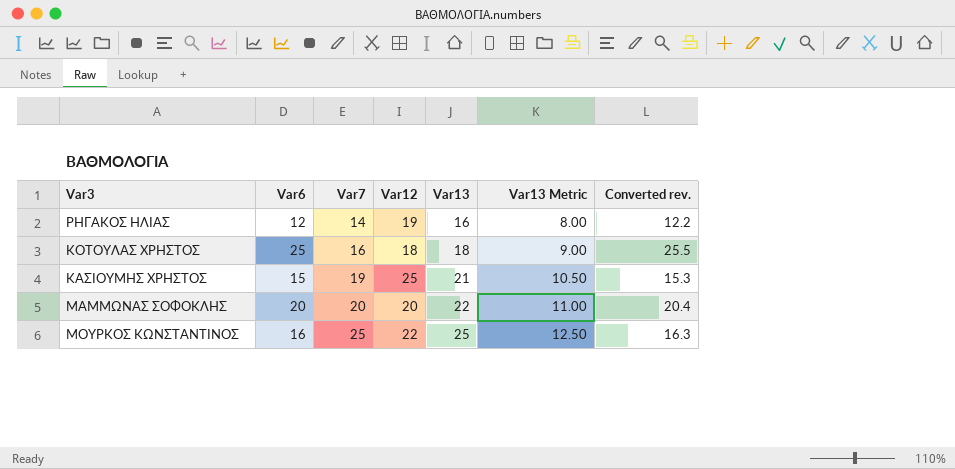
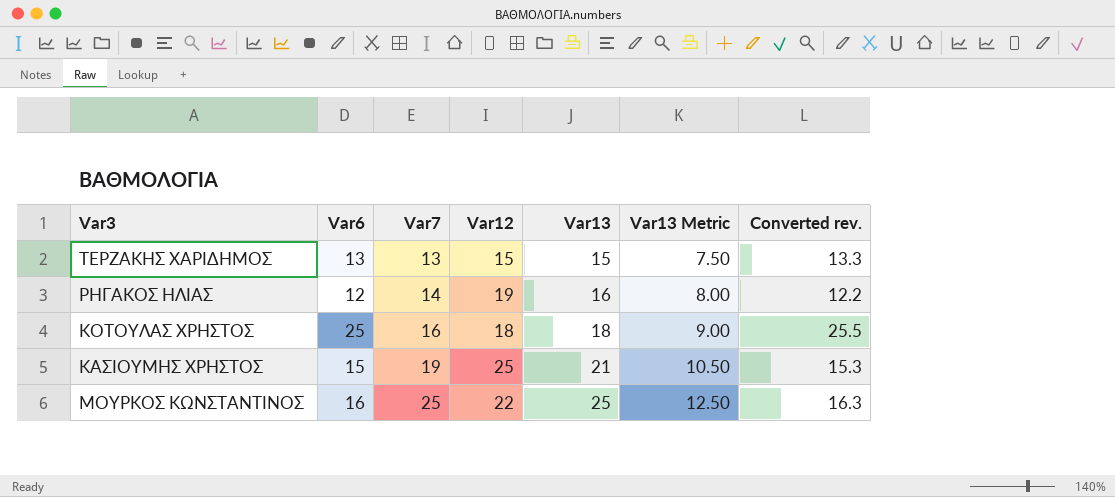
row ΜΑΜΜΩΝΑΣ ΣΟΦΟΚΛΗΣ: 20 | 20 | 20 | 22 | 11.00 | 20.4 -> none
row ΤΕΡΖΑΚΗΣ ΧΑΡΙΔΗΜΟΣ: none -> 13 | 13 | 15 | 15 | 7.50 | 13.3

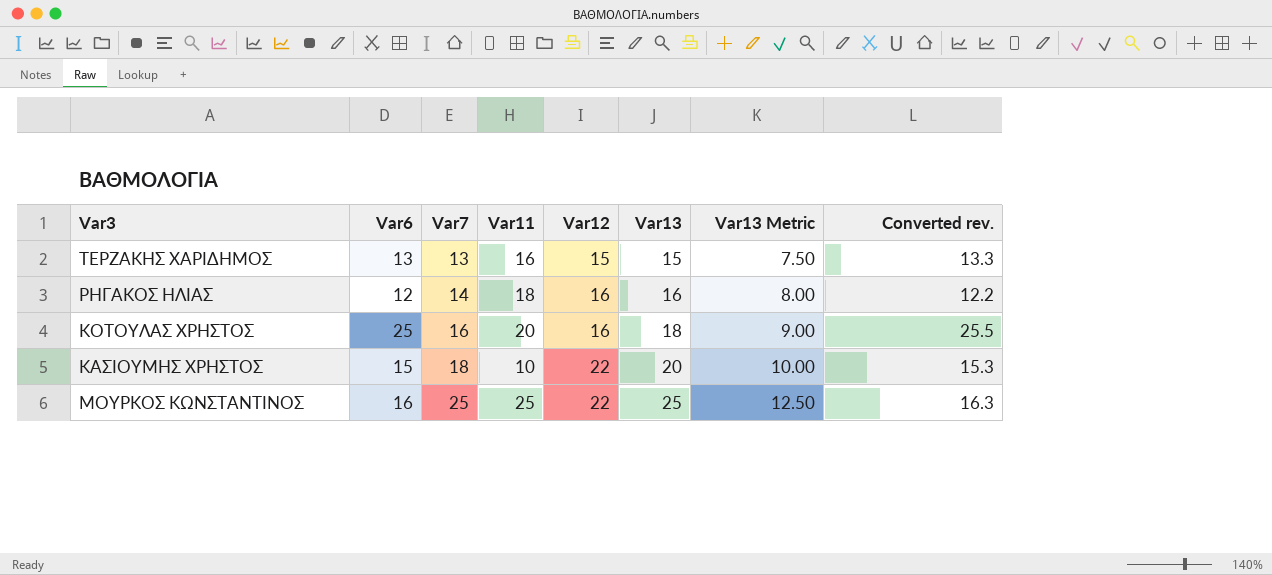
column Var11 | position: none -> 4
ΡΗΓΑΚΟΣ ΗΛΙΑΣ | Var12: 19 -> 16
ΚΟΤΟΥΛΑΣ ΧΡΗΣΤΟΣ | Var12: 18 -> 16
ΚΑΣΙΟΥΜΗΣ ΧΡΗΣΤΟΣ | Var7: 19 -> 18
ΚΑΣΙΟΥΜΗΣ ΧΡΗΣΤΟΣ | Var12: 25 -> 22
ΚΑΣΙΟΥΜΗΣ ΧΡΗΣΤΟΣ | Var13: 21 -> 20
ΚΑΣΙΟΥΜΗΣ ΧΡΗΣΤΟΣ | Var13 Metric: 10.50 -> 10.00

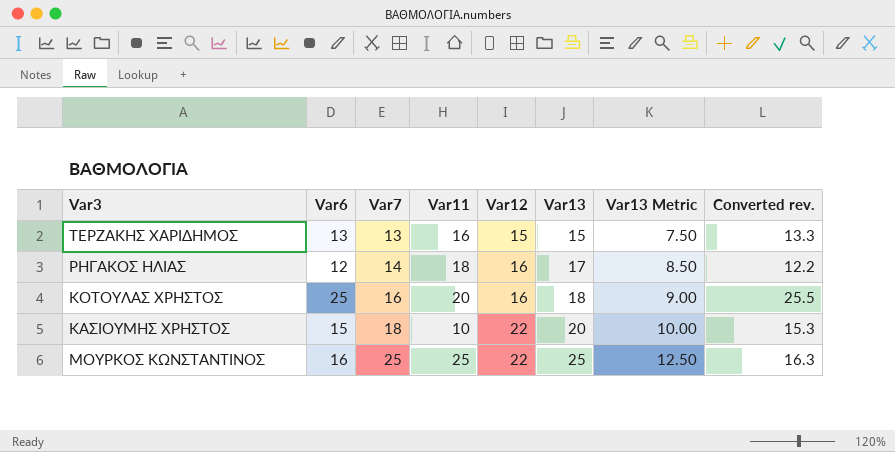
ΡΗΓΑΚΟΣ ΗΛΙΑΣ | Var13: 16 -> 17
ΡΗΓΑΚΟΣ ΗΛΙΑΣ | Var13 Metric: 8.00 -> 8.50

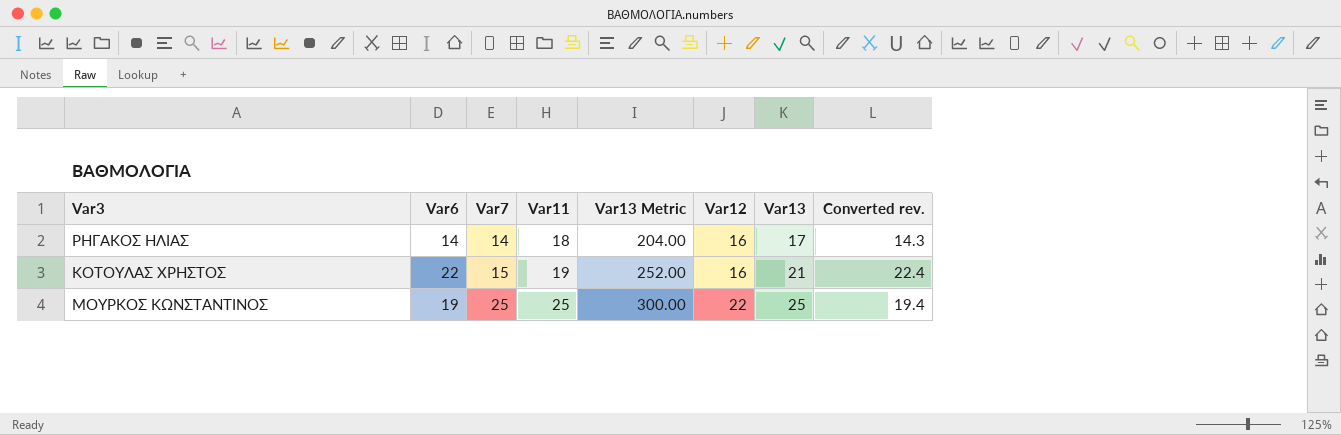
column Var13 Metric | formula: [Var13] * 0.5 -> [Var13] * 12
column Var13 Metric | position: 7 -> 5
row ΤΕΡΖΑΚΗΣ ΧΑΡΙΔΗΜΟΣ: 13 | 13 | 16 | 15 | 15 | 7.50 | 13.3 -> none
row ΚΑΣΙΟΥΜΗΣ ΧΡΗΣΤΟΣ: 15 | 18 | 10 | 22 | 20 | 10.00 | 15.3 -> none
ΡΗΓΑΚΟΣ ΗΛΙΑΣ | Var6: 12 -> 14
ΡΗΓΑΚΟΣ ΗΛΙΑΣ | Converted rev.: 12.2 -> 14.3
ΚΟΤΟΥΛΑΣ ΧΡΗΣΤΟΣ | Var6: 25 -> 22
ΚΟΤΟΥΛΑΣ ΧΡΗΣΤΟΣ | Var7: 16 -> 15
ΚΟΤΟΥΛΑΣ ΧΡΗΣΤΟΣ | Var11: 20 -> 19
ΚΟΤΟΥΛΑΣ ΧΡΗΣΤΟΣ | Var13: 18 -> 21
ΚΟΤΟΥΛΑΣ ΧΡΗΣΤΟΣ | Converted rev.: 25.5 -> 22.4
ΜΟΥΡΚΟΣ ΚΩΝΣΤΑΝΤΙΝΟΣ | Var6: 16 -> 19
ΜΟΥΡΚΟΣ ΚΩΝΣΤΑΝΤΙΝΟΣ | Converted rev.: 16.3 -> 19.4

